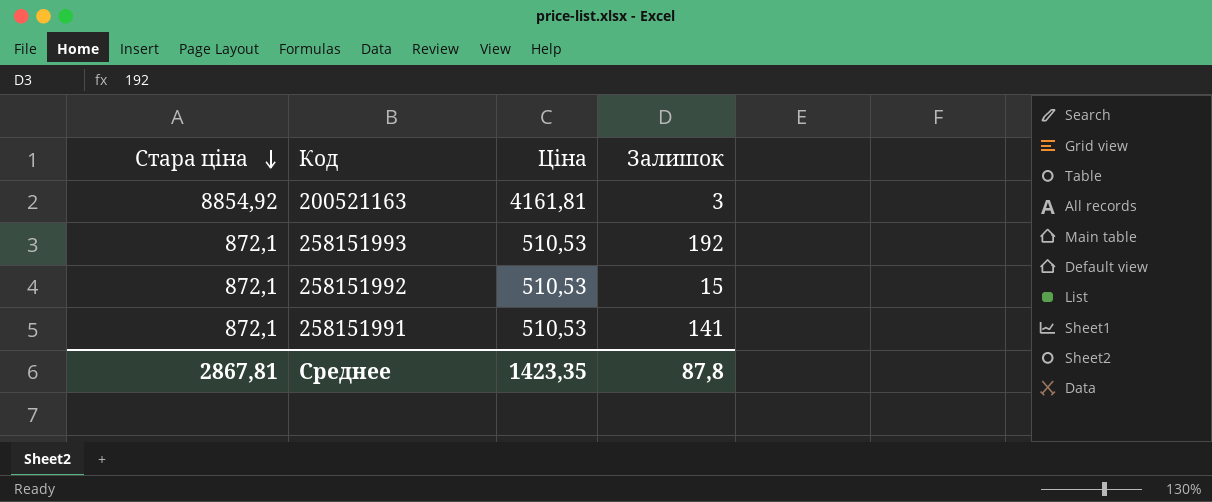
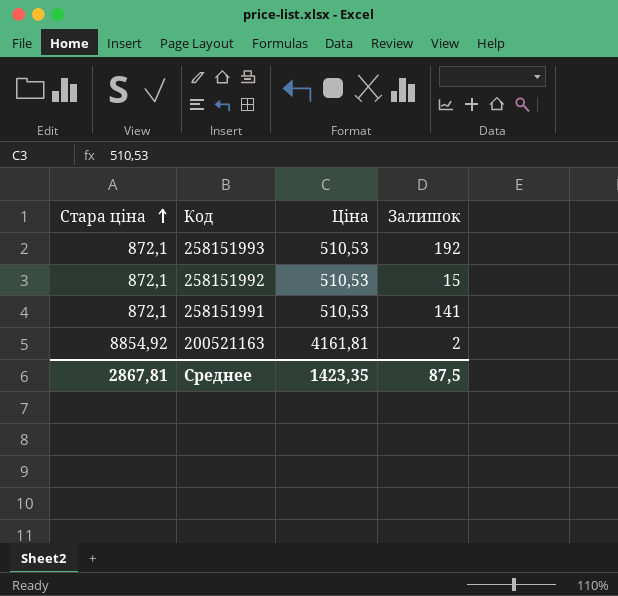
row order: Стара ціна descending -> Стара ціна ascending
200521163 | Залишок: 3 -> 2
Среднее | Залишок: 87,8 -> 87,5

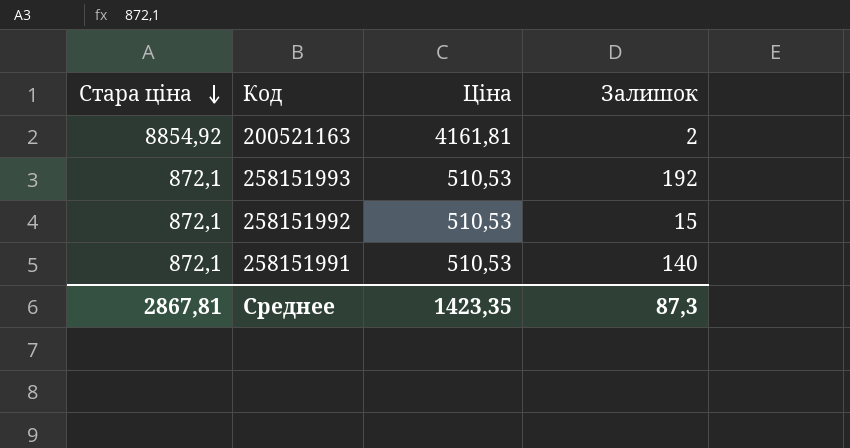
row order: Стара ціна ascending -> Стара ціна descending
258151991 | Залишок: 141 -> 140
Среднее | Залишок: 87,5 -> 87,3

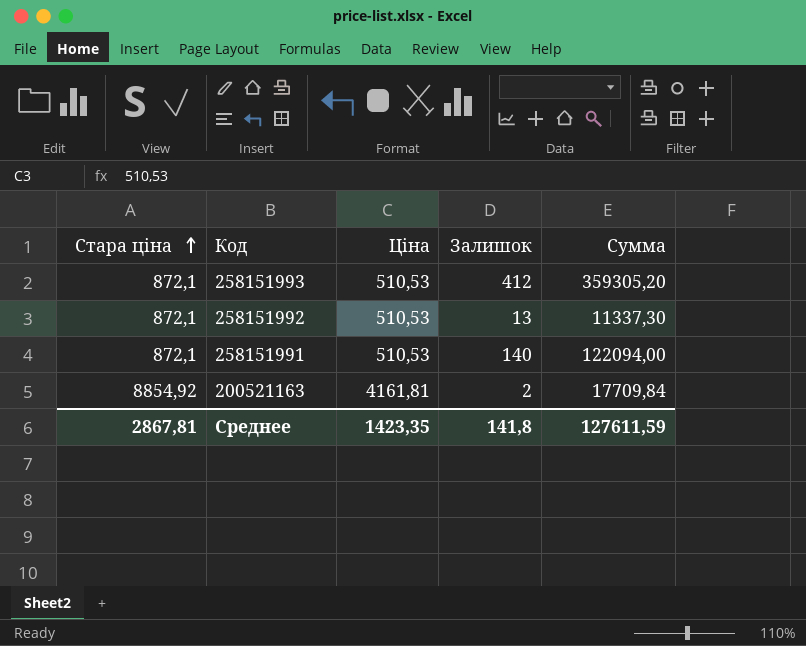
row order: Стара ціна descending -> Стара ціна ascending
column Сумма | formula: none -> [Стара ціна] * [Залишок]
258151993 | Залишок: 192 -> 412
258151992 | Залишок: 15 -> 13
Среднее | Залишок: 87,3 -> 141,8

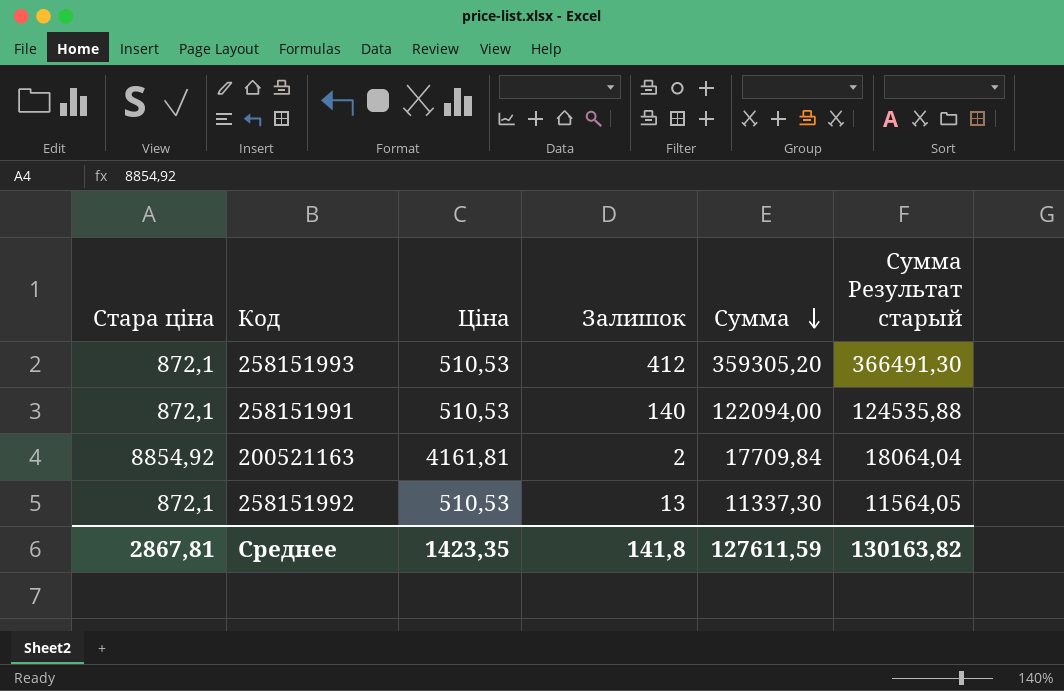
row order: Стара ціна ascending -> Сумма descending
column Сумма Результат старый | formula: none -> [Сумма] * 1,02

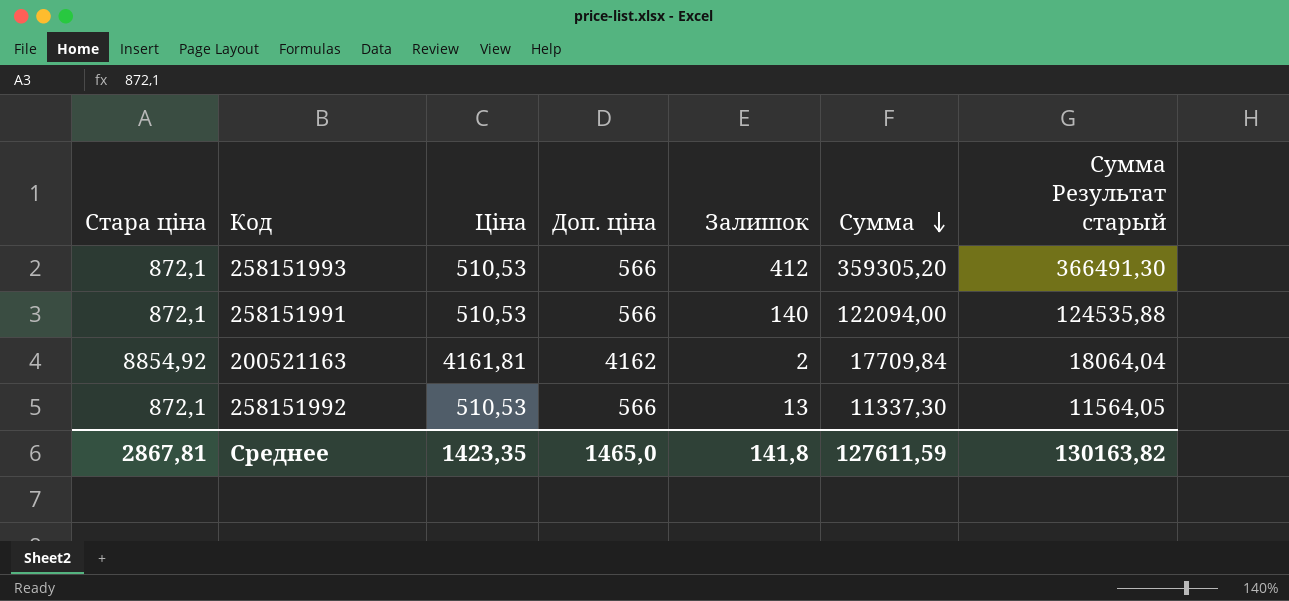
column Доп. ціна | position: none -> 4

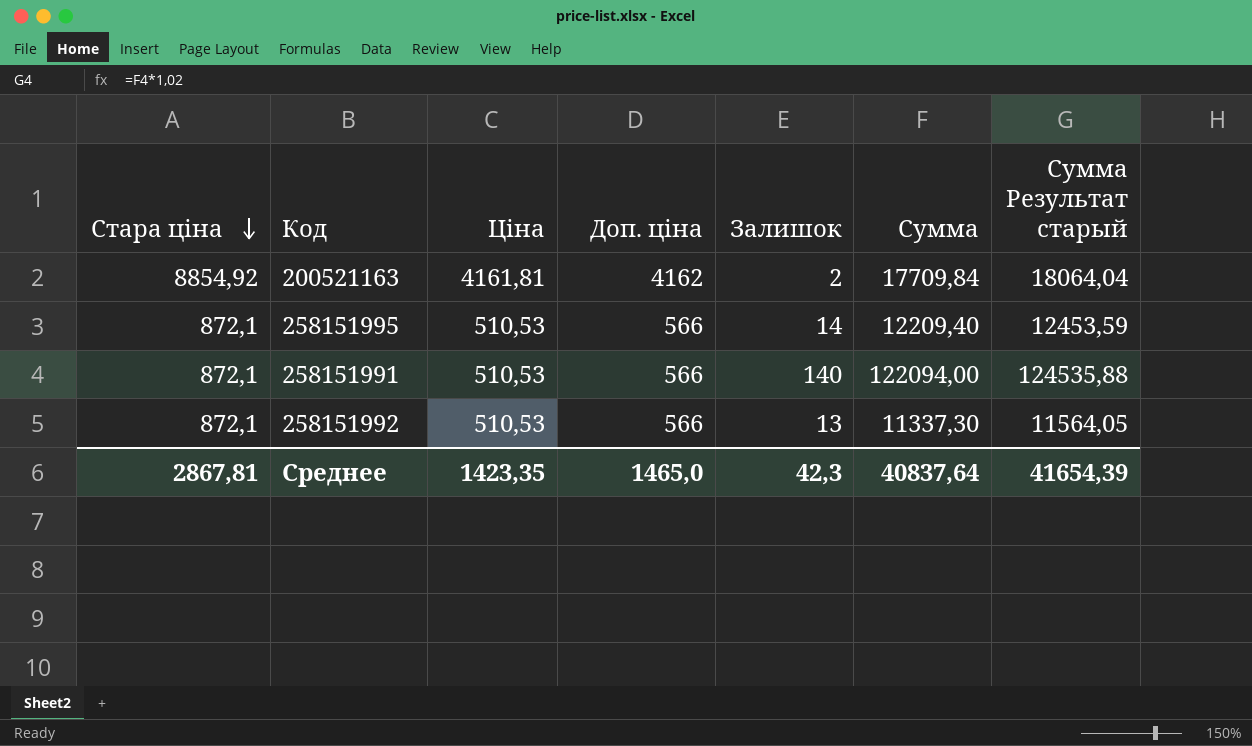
row order: Сумма descending -> Стара ціна descending
row 258151993: 872,1 | 510,53 | 566 | 412 | 359305,20 | 366491,30 -> none
row 258151995: none -> 872,1 | 510,53 | 566 | 14 | 12209,40 | 12453,59
Среднее | Залишок: 141,8 -> 42,3
Среднее | Сумма: 127611,59 -> 40837,64
Среднее | Сумма Результат старый: 130163,82 -> 41654,39

